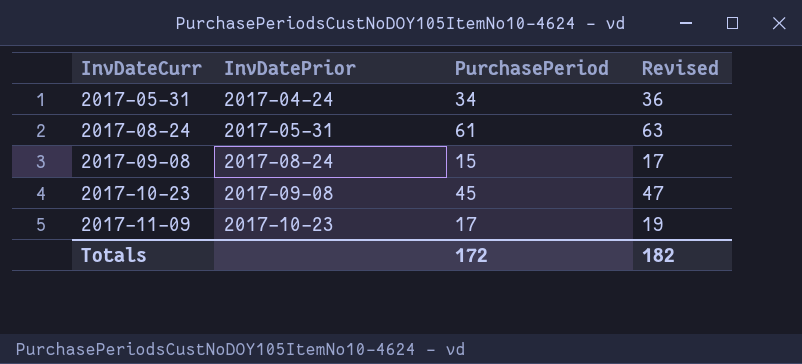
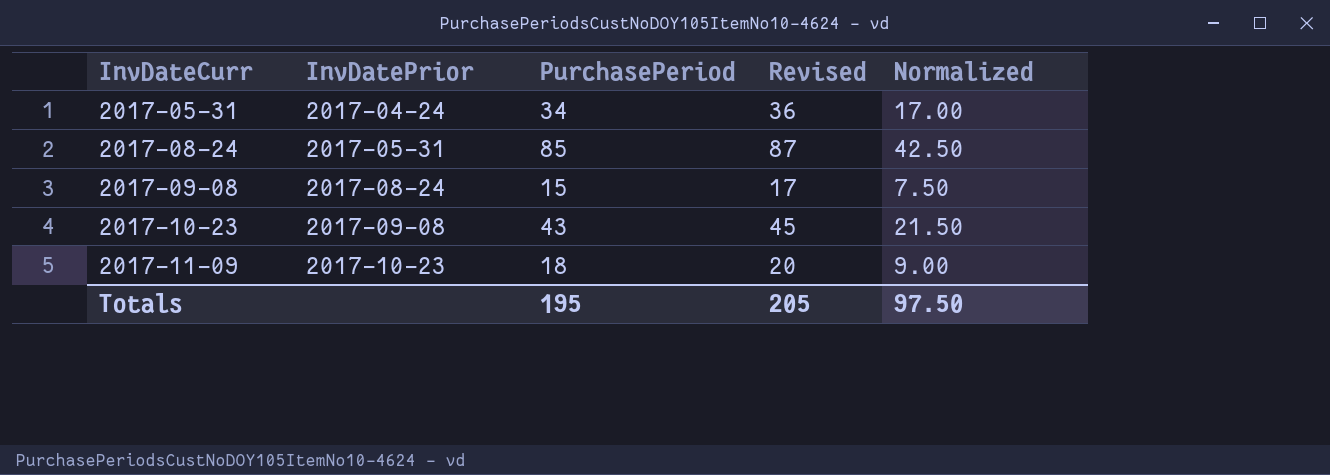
column Normalized | formula: none -> [PurchasePeriod] * 0.5
2017-08-24 | PurchasePeriod: 61 -> 85
2017-08-24 | Revised: 63 -> 87
2017-10-23 | PurchasePeriod: 45 -> 43
2017-10-23 | Revised: 47 -> 45
2017-11-09 | PurchasePeriod: 17 -> 18
2017-11-09 | Revised: 19 -> 20
Totals | PurchasePeriod: 172 -> 195
Totals | Revised: 182 -> 205

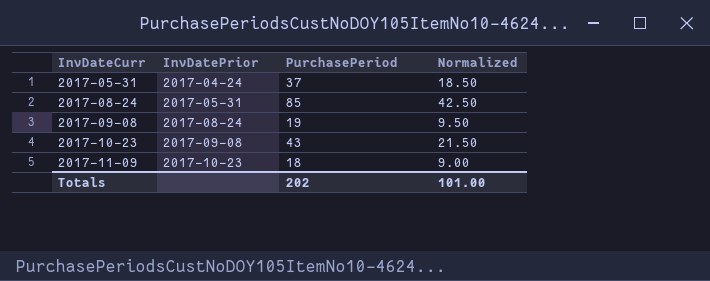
column Revised | formula: [PurchasePeriod] + 2 -> none
2017-05-31 | PurchasePeriod: 34 -> 37
2017-05-31 | Normalized: 17.00 -> 18.50
2017-09-08 | PurchasePeriod: 15 -> 19
2017-09-08 | Normalized: 7.50 -> 9.50
Totals | PurchasePeriod: 195 -> 202
Totals | Normalized: 97.50 -> 101.00

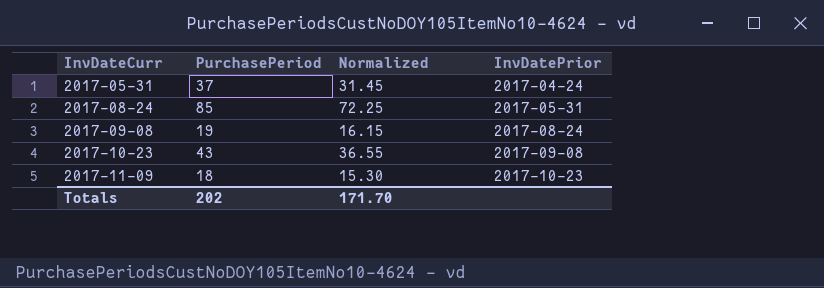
column Normalized | formula: [PurchasePeriod] * 0.5 -> [PurchasePeriod] * 0.85
column InvDatePrior | position: 2 -> 4
Totals | Normalized: 101.00 -> 171.70

